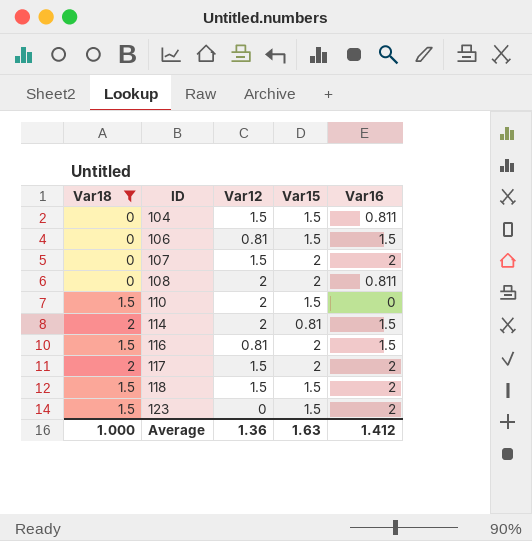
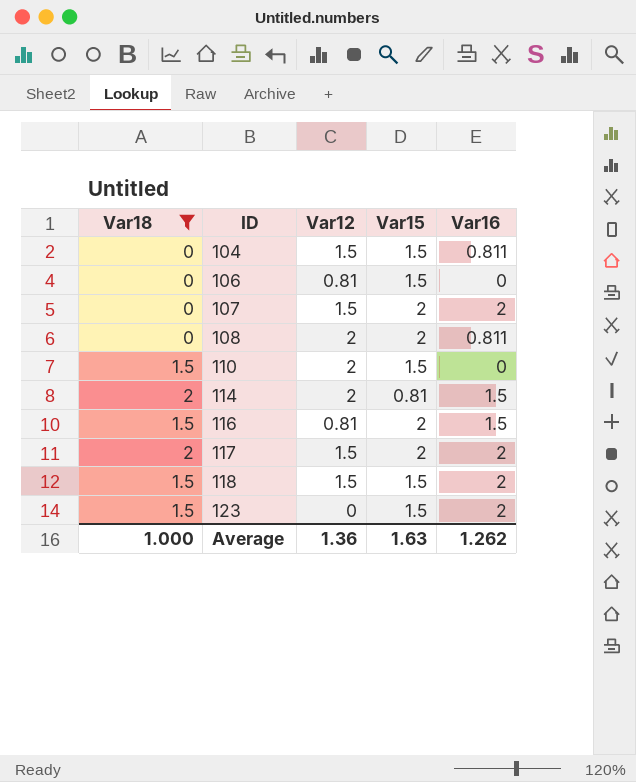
106 | Var16: 1.5 -> 0
Average | Var16: 1.412 -> 1.262

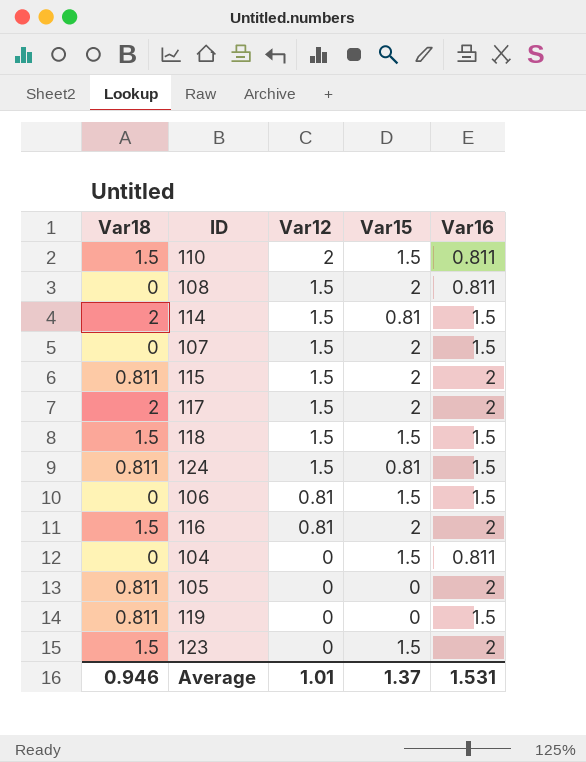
filter: Var18 != 0.811 -> none
row order: ID ascending -> Var12 descending
110 | Var16: 0 -> 0.811
108 | Var12: 2 -> 1.5
114 | Var12: 2 -> 1.5
107 | Var16: 2 -> 1.5
118 | Var16: 2 -> 1.5
106 | Var16: 0 -> 1.5
116 | Var16: 1.5 -> 2
104 | Var12: 1.5 -> 0
Average | Var18: 1.000 -> 0.946
Average | Var12: 1.36 -> 1.01
Average | Var15: 1.63 -> 1.37
Average | Var16: 1.262 -> 1.531

